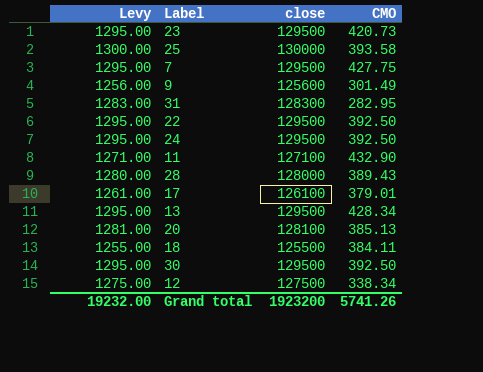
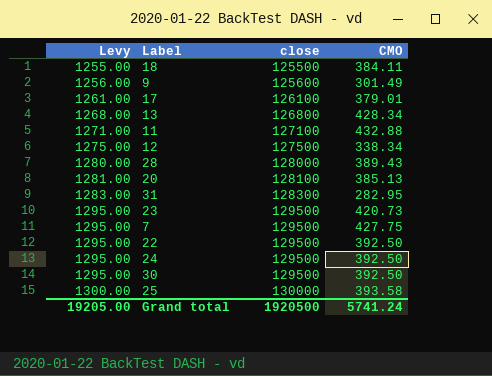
row order: none -> Levy ascending
13 | Levy: 1295.00 -> 1268.00
13 | close: 129500 -> 126800
11 | CMO: 432.90 -> 432.88
Grand total | Levy: 19232.00 -> 19205.00
Grand total | close: 1923200 -> 1920500
Grand total | CMO: 5741.26 -> 5741.24

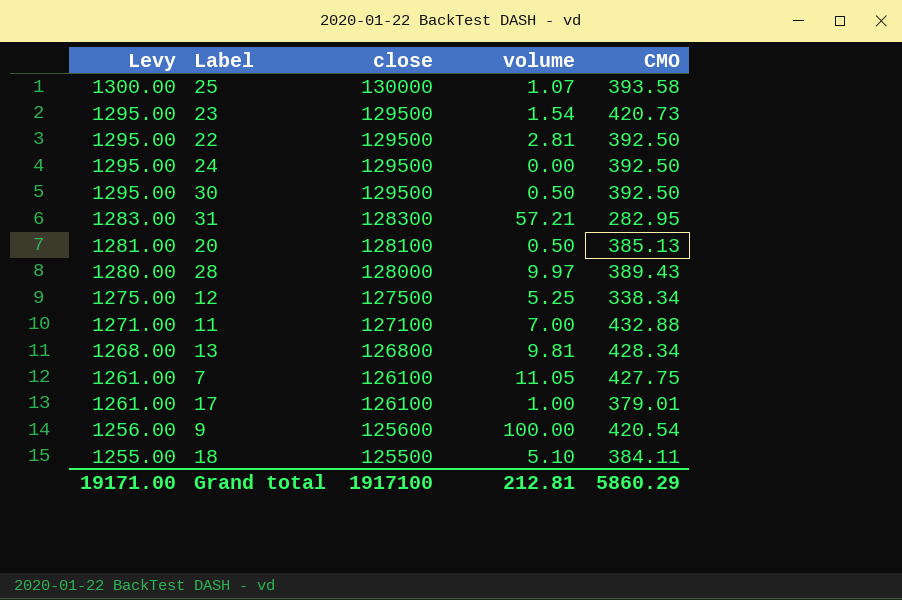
row order: Levy ascending -> Levy descending
column volume | position: none -> 4
7 | Levy: 1295.00 -> 1261.00
7 | close: 129500 -> 126100
9 | CMO: 301.49 -> 420.54
Grand total | Levy: 19205.00 -> 19171.00
Grand total | close: 1920500 -> 1917100
Grand total | CMO: 5741.24 -> 5860.29

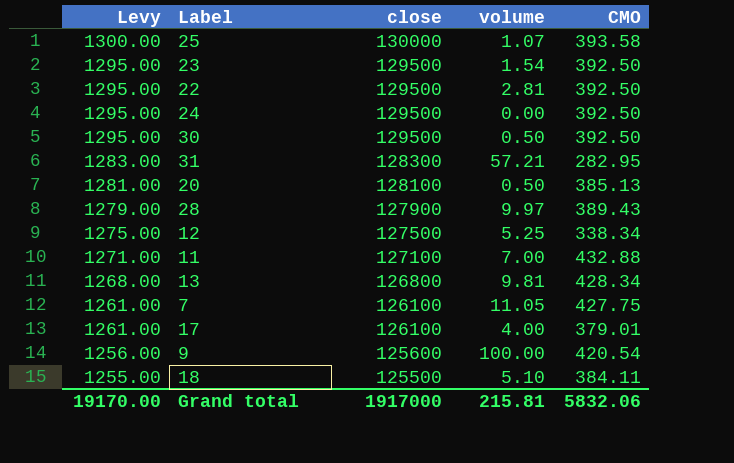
23 | CMO: 420.73 -> 392.50
28 | Levy: 1280.00 -> 1279.00
28 | close: 128000 -> 127900
17 | volume: 1.00 -> 4.00
Grand total | Levy: 19171.00 -> 19170.00
Grand total | close: 1917100 -> 1917000
Grand total | volume: 212.81 -> 215.81
Grand total | CMO: 5860.29 -> 5832.06

